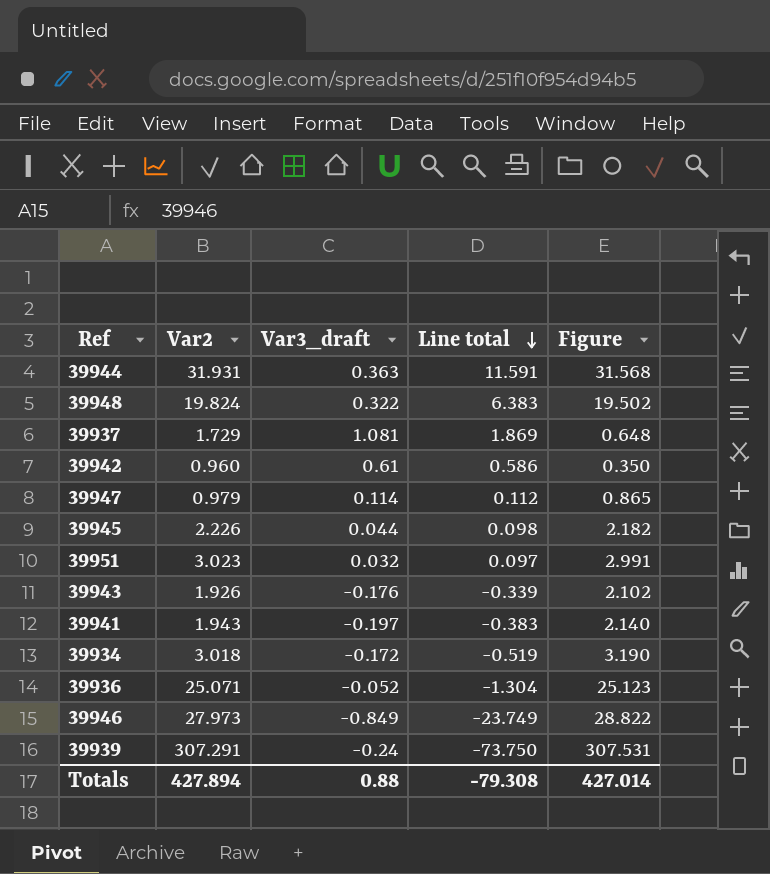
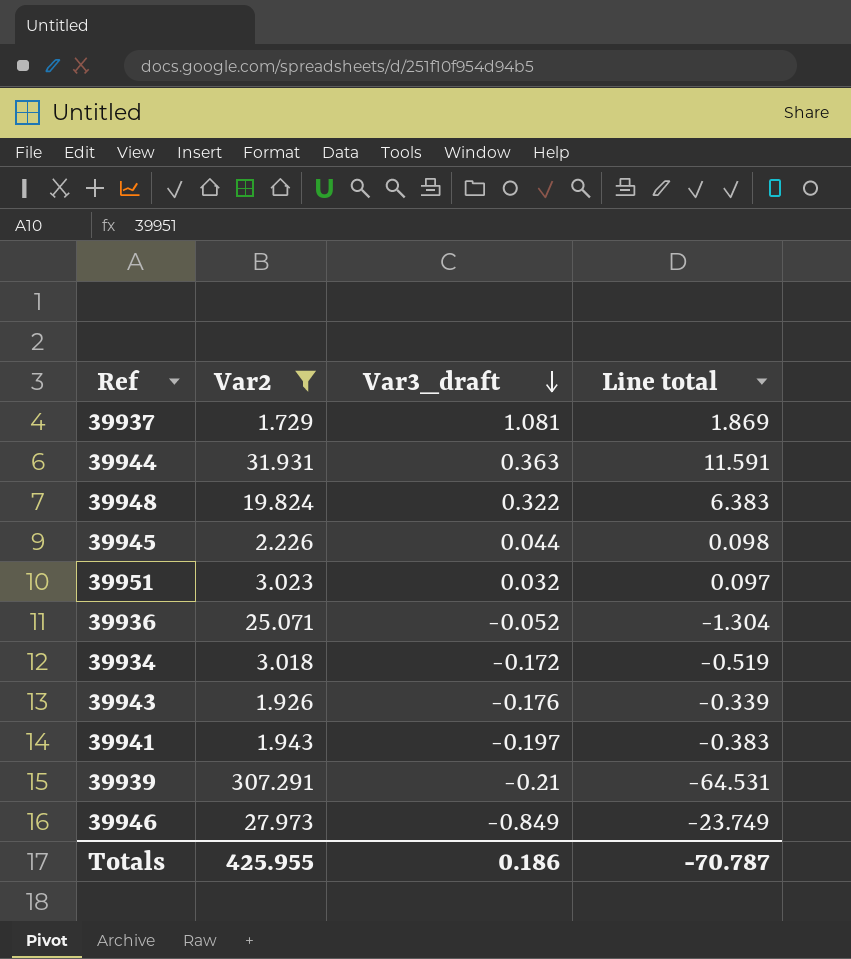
filter: none -> Var2 >= 1.729
row order: Line total descending -> Var3_draft descending
column Figure | formula: [Var2] - [Var3_draft] -> none
39939 | Var3_draft: -0.24 -> -0.21
39939 | Line total: -73.750 -> -64.531
Totals | Var2: 427.894 -> 425.955
Totals | Var3_draft: 0.88 -> 0.186
Totals | Line total: -79.308 -> -70.787

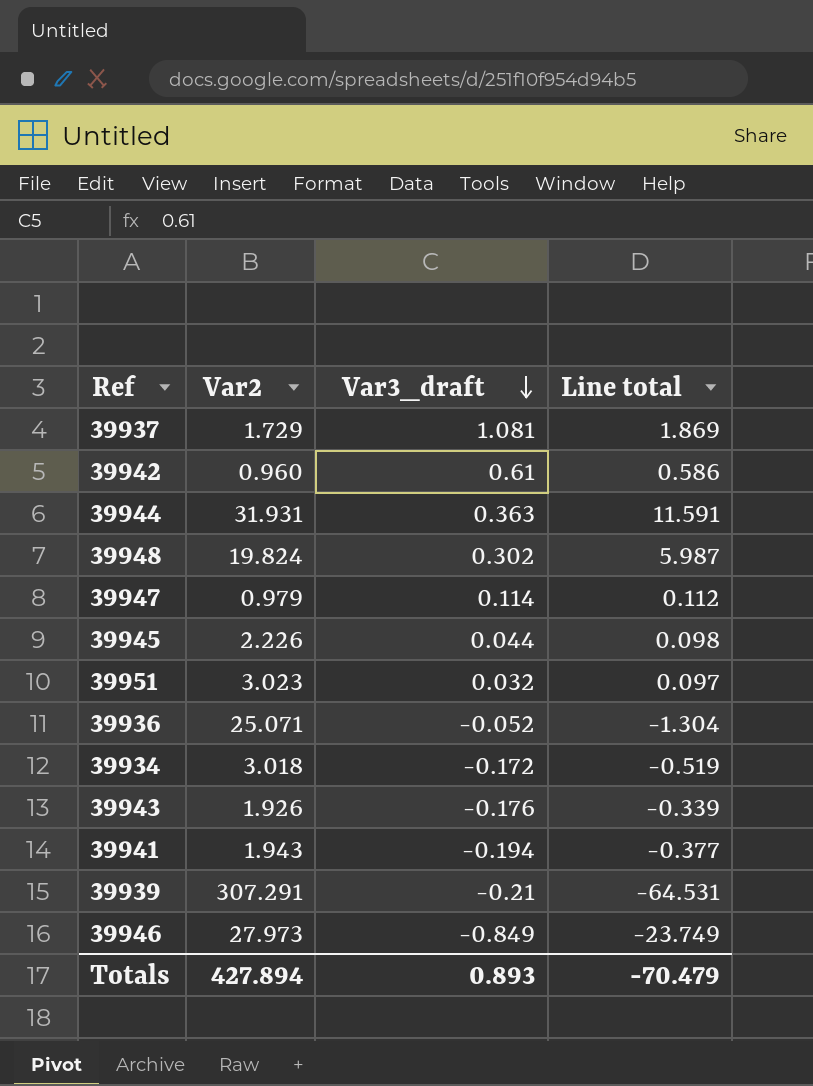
filter: Var2 >= 1.729 -> none
39948 | Var3_draft: 0.322 -> 0.302
39948 | Line total: 6.383 -> 5.987
39941 | Var3_draft: -0.197 -> -0.194
39941 | Line total: -0.383 -> -0.377
Totals | Var2: 425.955 -> 427.894
Totals | Var3_draft: 0.186 -> 0.893
Totals | Line total: -70.787 -> -70.479

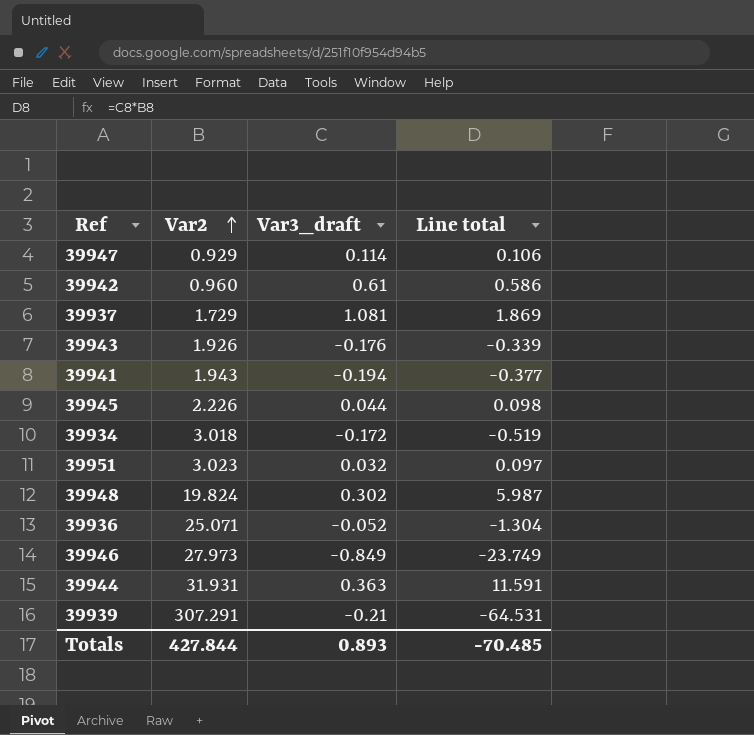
row order: Var3_draft descending -> Var2 ascending
39947 | Var2: 0.979 -> 0.929
39947 | Line total: 0.112 -> 0.106
Totals | Var2: 427.894 -> 427.844
Totals | Line total: -70.479 -> -70.485

